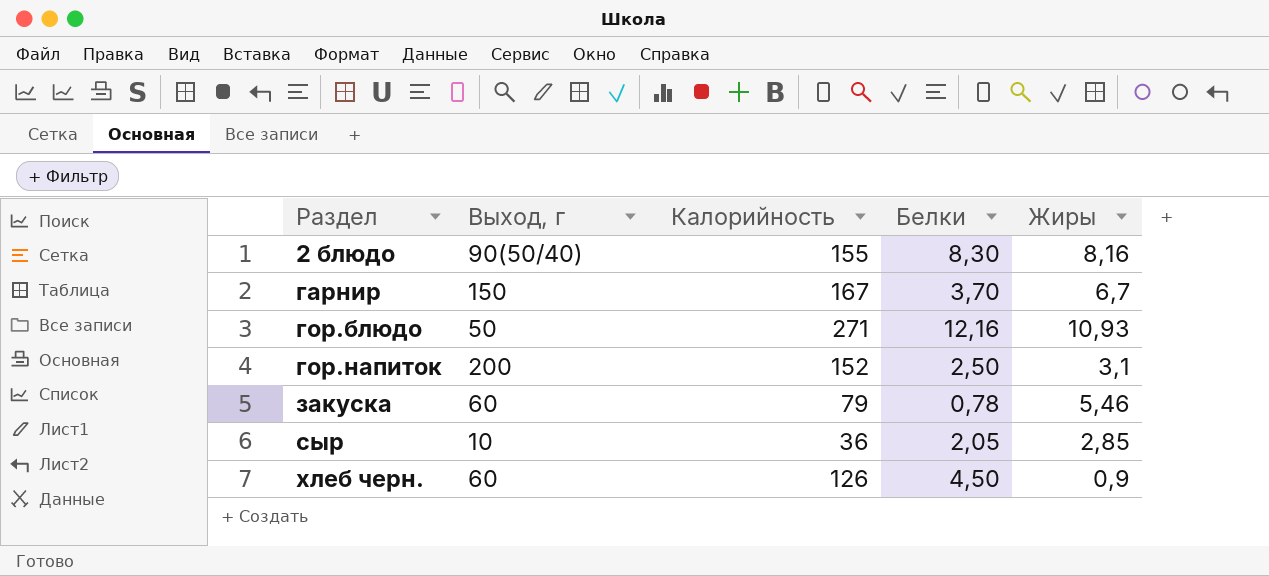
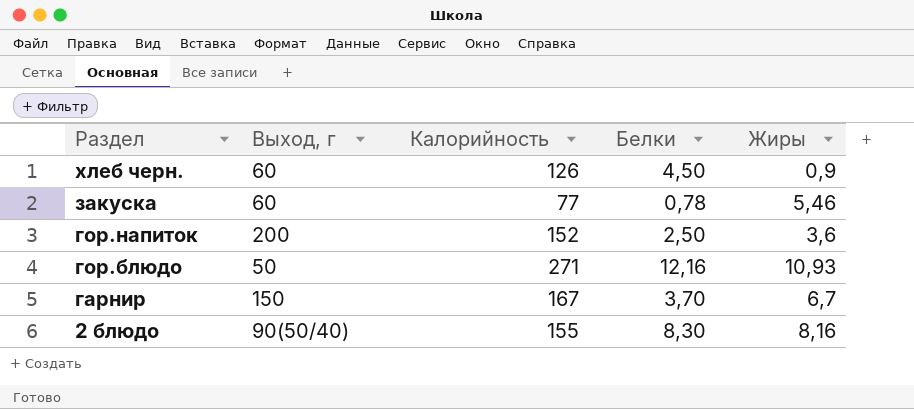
row order: Раздел ascending -> Раздел descending
row сыр: 10 | 36 | 2,05 | 2,85 -> none
закуска | Калорийность: 79 -> 77
гор.напиток | Жиры: 3,1 -> 3,6

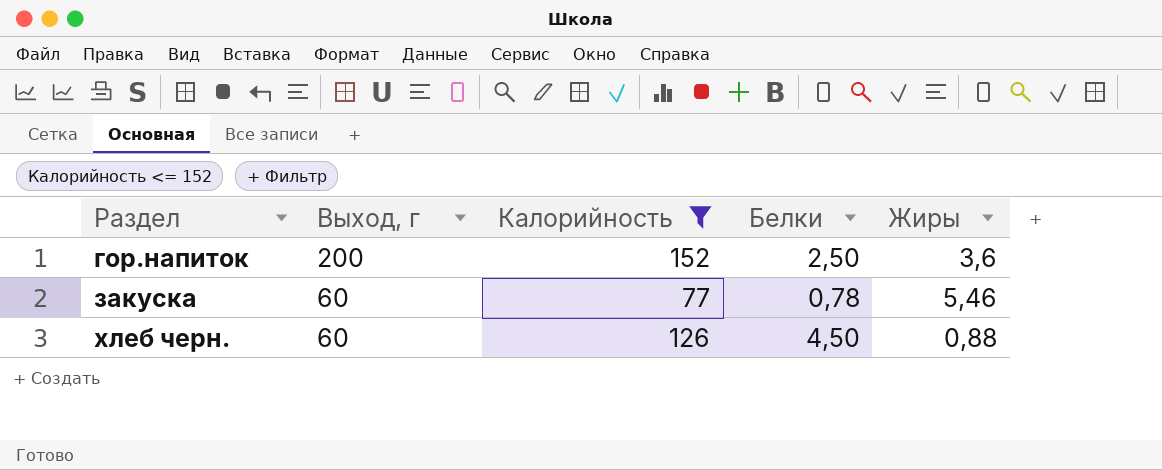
filter: none -> Калорийность <= 152
row order: Раздел descending -> Раздел ascending
хлеб черн. | Жиры: 0,9 -> 0,88

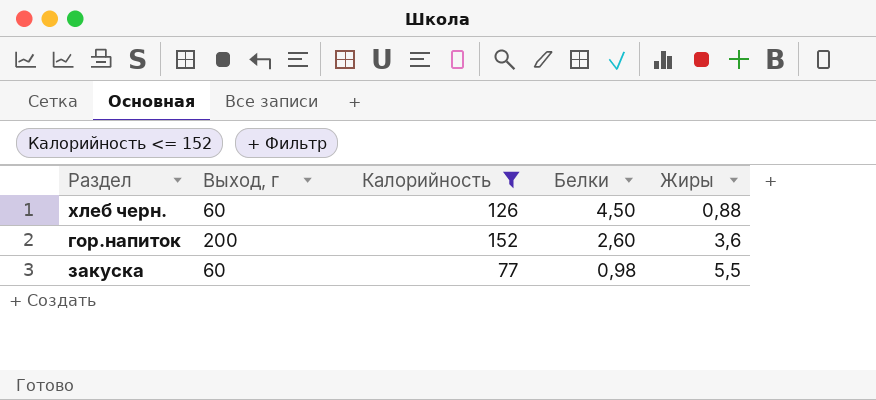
row order: Раздел ascending -> Белки descending
гор.напиток | Белки: 2,50 -> 2,60
закуска | Белки: 0,78 -> 0,98
закуска | Жиры: 5,46 -> 5,5

